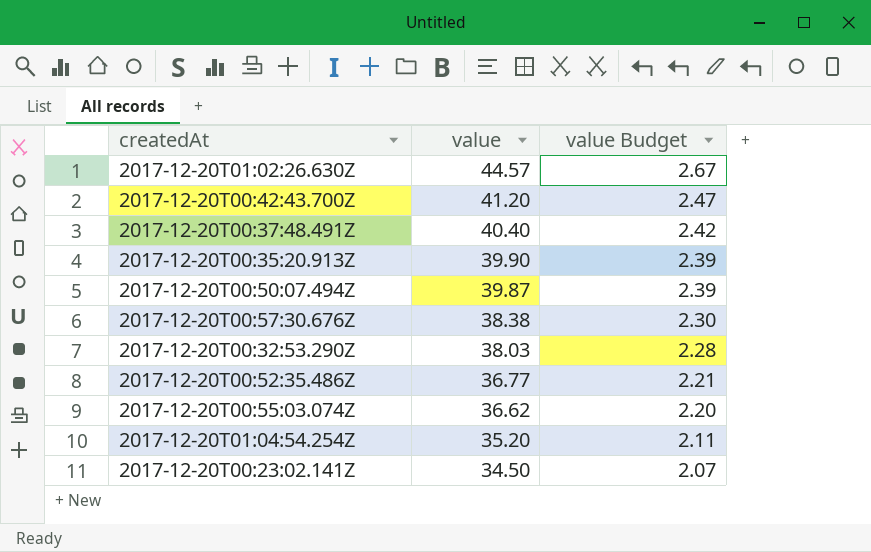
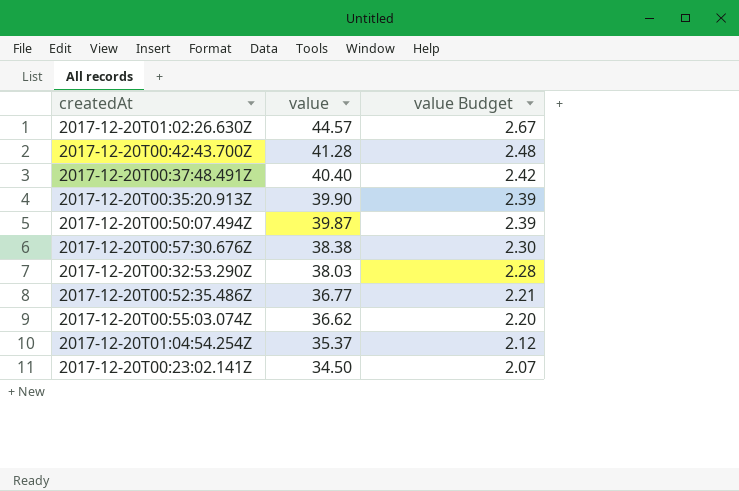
2017-12-20T00:42:43.700Z | value: 41.20 -> 41.28
2017-12-20T00:42:43.700Z | value Budget: 2.47 -> 2.48
2017-12-20T01:04:54.254Z | value: 35.20 -> 35.37
2017-12-20T01:04:54.254Z | value Budget: 2.11 -> 2.12

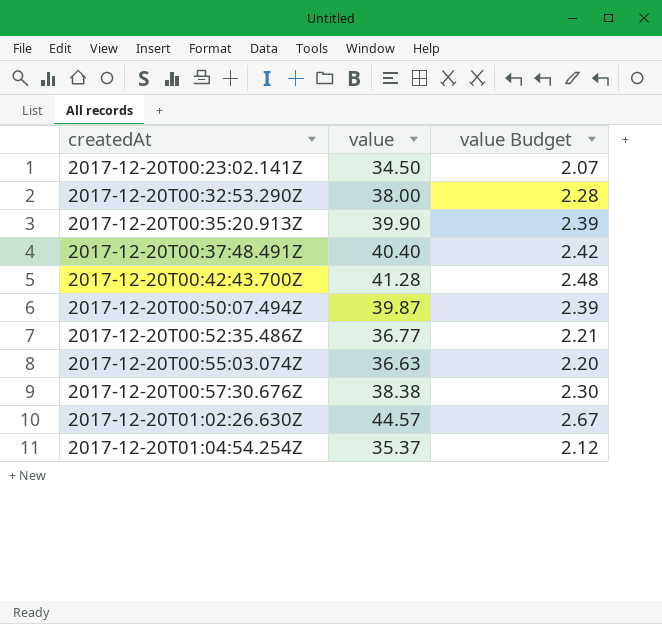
row order: value descending -> createdAt ascending
2017-12-20T00:32:53.290Z | value: 38.03 -> 38.00
2017-12-20T00:55:03.074Z | value: 36.62 -> 36.63

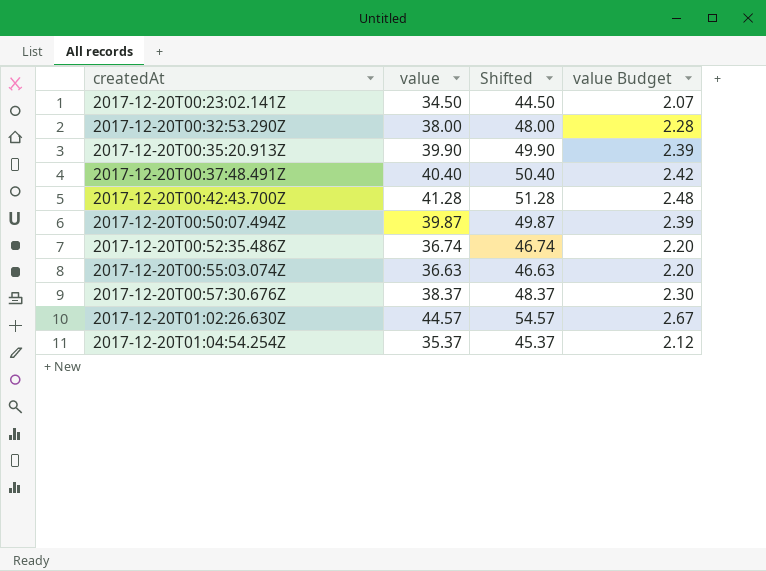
column Shifted | formula: none -> [value] + 10
2017-12-20T00:52:35.486Z | value: 36.77 -> 36.74
2017-12-20T00:52:35.486Z | value Budget: 2.21 -> 2.20
2017-12-20T00:57:30.676Z | value: 38.38 -> 38.37

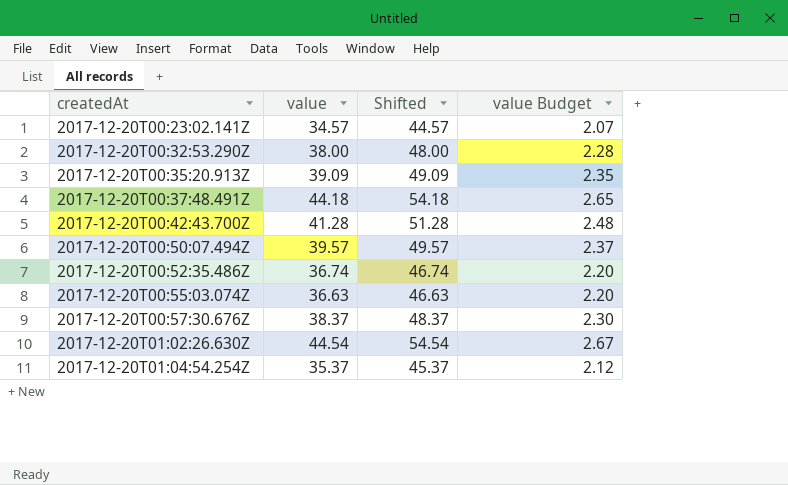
2017-12-20T00:23:02.141Z | value: 34.50 -> 34.57
2017-12-20T00:23:02.141Z | Shifted: 44.50 -> 44.57
2017-12-20T00:35:20.913Z | value: 39.90 -> 39.09
2017-12-20T00:35:20.913Z | Shifted: 49.90 -> 49.09
2017-12-20T00:35:20.913Z | value Budget: 2.39 -> 2.35
2017-12-20T00:37:48.491Z | value: 40.40 -> 44.18
2017-12-20T00:37:48.491Z | Shifted: 50.40 -> 54.18
2017-12-20T00:37:48.491Z | value Budget: 2.42 -> 2.65
2017-12-20T00:50:07.494Z | value: 39.87 -> 39.57
2017-12-20T00:50:07.494Z | Shifted: 49.87 -> 49.57
2017-12-20T00:50:07.494Z | value Budget: 2.39 -> 2.37
2017-12-20T01:02:26.630Z | value: 44.57 -> 44.54
2017-12-20T01:02:26.630Z | Shifted: 54.57 -> 54.54

